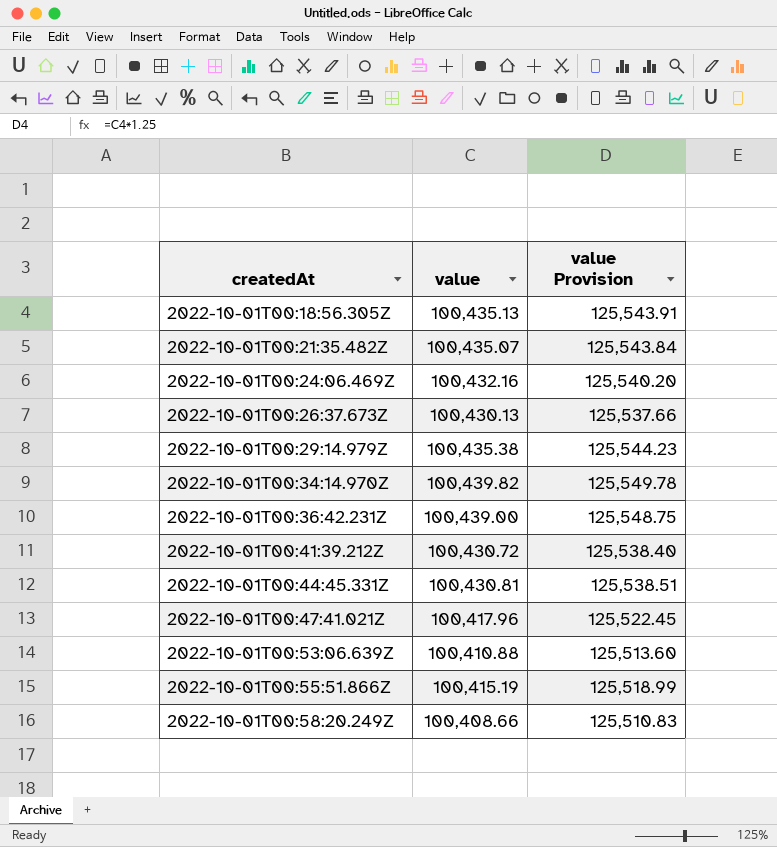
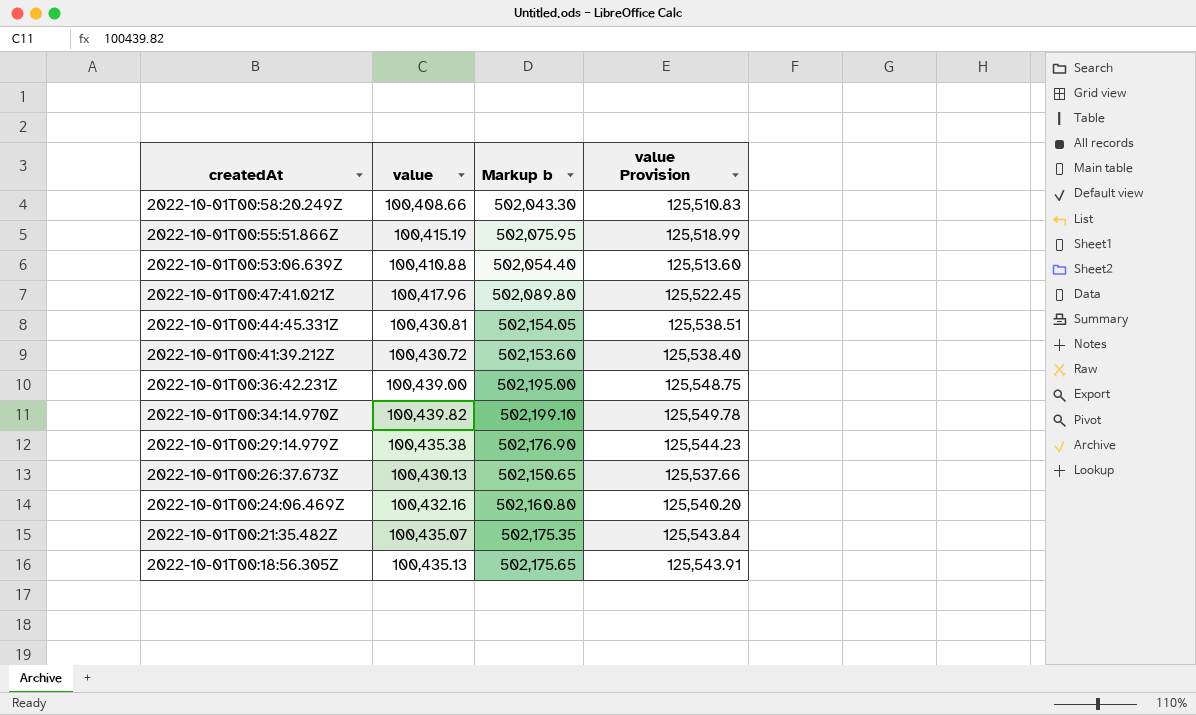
row order: createdAt ascending -> createdAt descending
column Markup b | formula: none -> [value] * 5

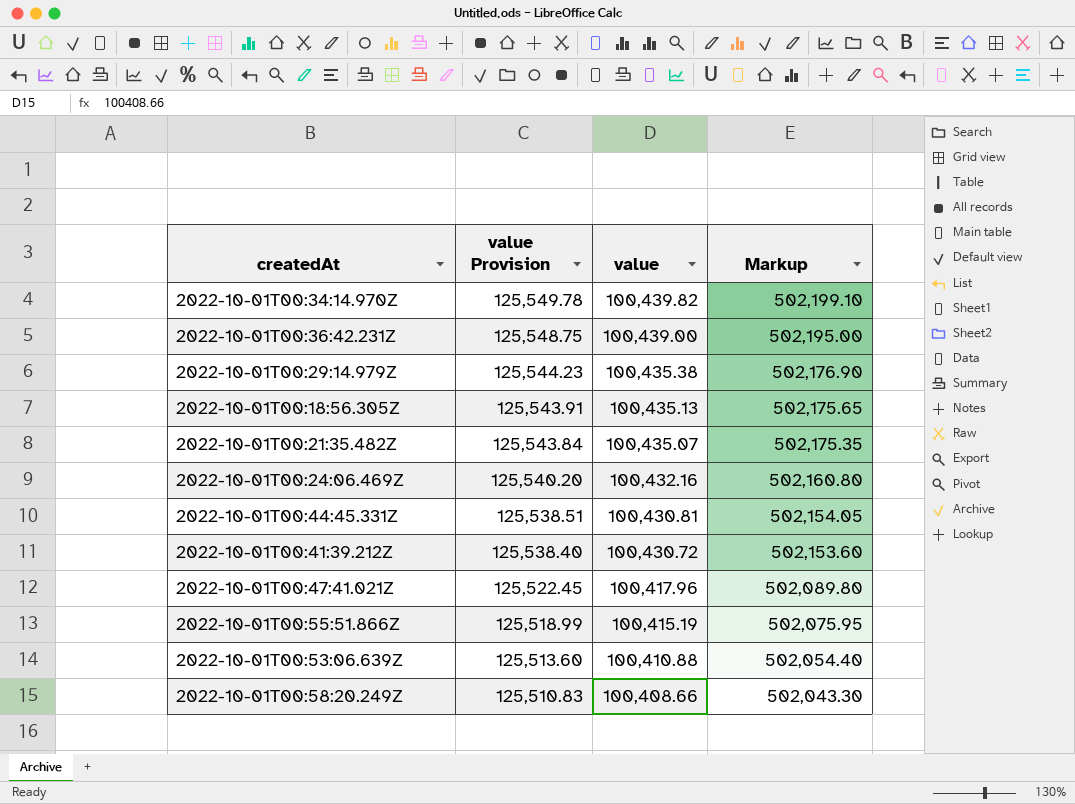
row order: createdAt descending -> value Provision descending
column value Provision | position: 4 -> 2
column name: Markup b -> Markup
row 2022-10-01T00:26:37.673Z: 100,430.13 | 502,150.65 | 125,537.66 -> none

